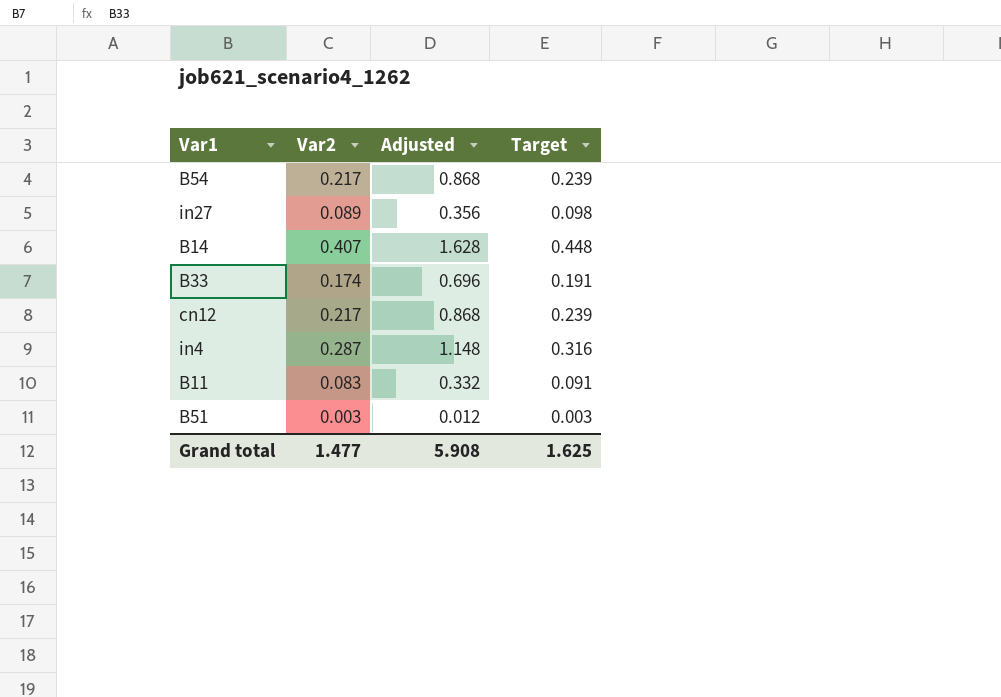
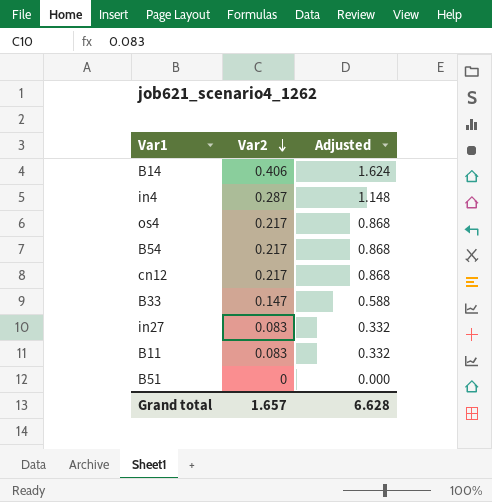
row order: none -> Var2 descending
column Target | formula: [Var2] * 1.1 -> none
B14 | Var2: 0.407 -> 0.406
B14 | Adjusted: 1.628 -> 1.624
row os4: none -> 0.217 | 0.868
B33 | Var2: 0.174 -> 0.147
B33 | Adjusted: 0.696 -> 0.588
in27 | Var2: 0.089 -> 0.083
in27 | Adjusted: 0.356 -> 0.332
B51 | Var2: 0.003 -> 0
B51 | Adjusted: 0.012 -> 0.000
Grand total | Var2: 1.477 -> 1.657
Grand total | Adjusted: 5.908 -> 6.628

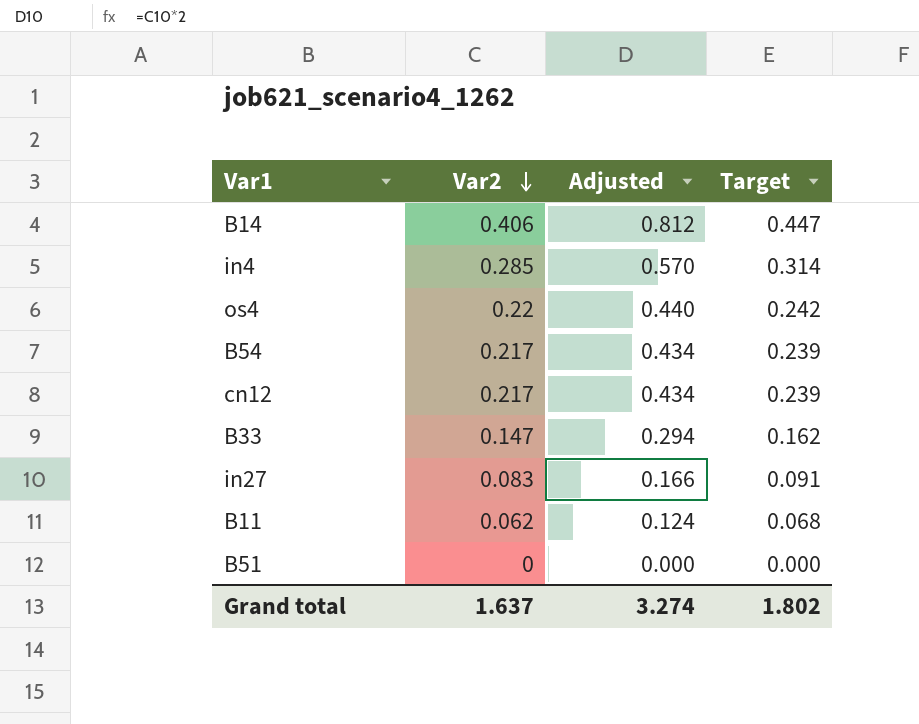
column Adjusted | formula: [Var2] * 4 -> [Var2] * 2
column Target | formula: none -> [Var2] * 1.1
in4 | Var2: 0.287 -> 0.285
os4 | Var2: 0.217 -> 0.22
B11 | Var2: 0.083 -> 0.062
Grand total | Var2: 1.657 -> 1.637
Grand total | Adjusted: 6.628 -> 3.274

